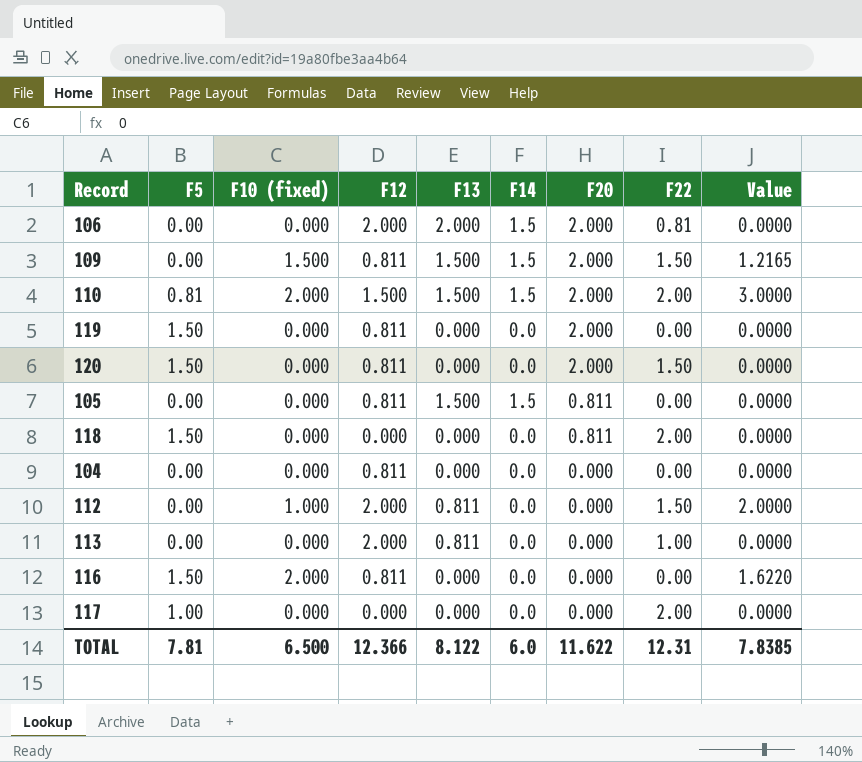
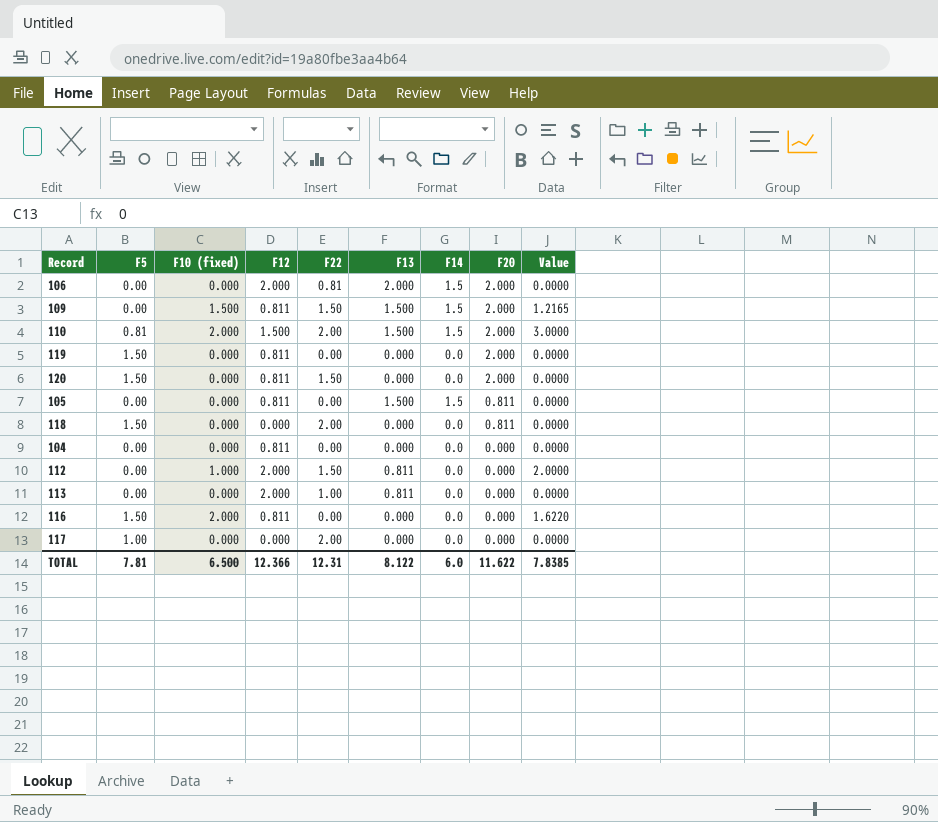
column F22 | position: 8 -> 5

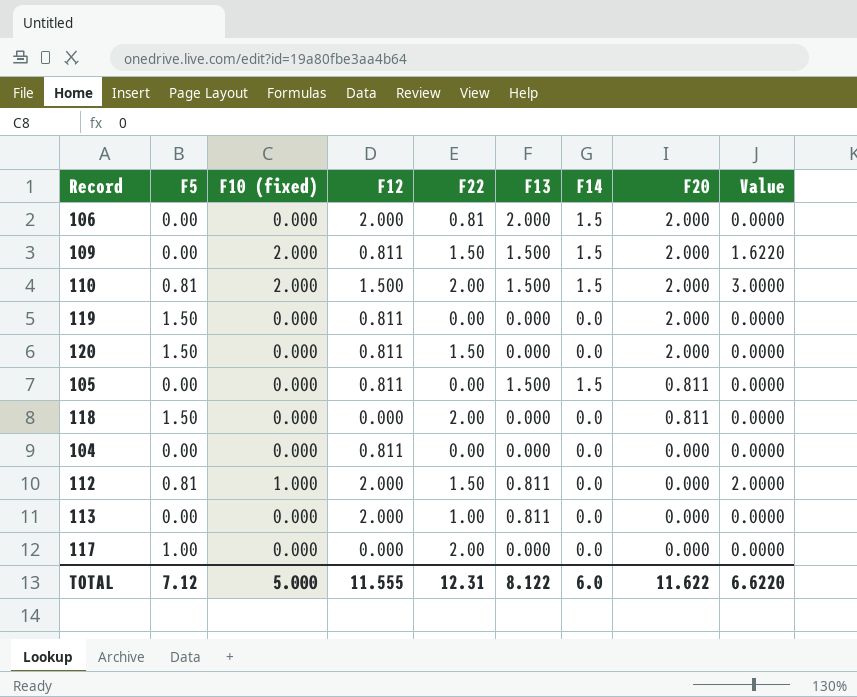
row 116: 1.50 | 2.000 | 0.811 | 0.00 | 0.000 | 0.0 | 0.000 | 1.6220 -> none
109 | F10 (fixed): 1.500 -> 2.000
109 | Value: 1.2165 -> 1.6220
112 | F5: 0.00 -> 0.81
TOTAL | F5: 7.81 -> 7.12
TOTAL | F10 (fixed): 6.500 -> 5.000
TOTAL | F12: 12.366 -> 11.555
TOTAL | Value: 7.8385 -> 6.6220

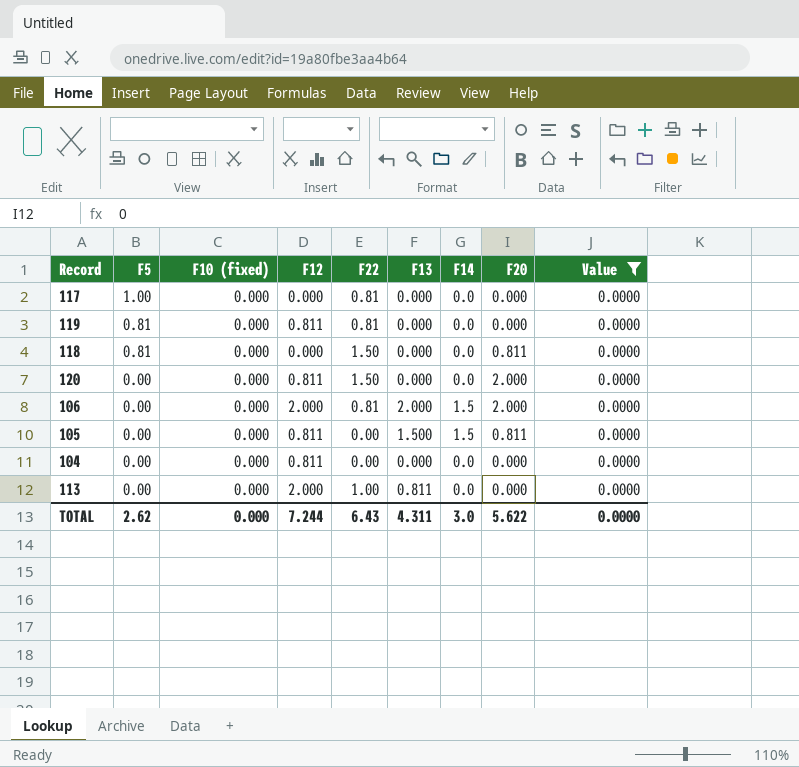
filter: none -> Value = 0.0000
row order: F20 descending -> F5 descending
117 | F22: 2.00 -> 0.81
119 | F5: 1.50 -> 0.81
119 | F22: 0.00 -> 0.81
119 | F20: 2.000 -> 0.000
118 | F5: 1.50 -> 0.81
118 | F22: 2.00 -> 1.50
120 | F5: 1.50 -> 0.00
TOTAL | F5: 7.12 -> 2.62
TOTAL | F10 (fixed): 5.000 -> 0.000
TOTAL | F12: 11.555 -> 7.244
TOTAL | F22: 12.31 -> 6.43
TOTAL | F13: 8.122 -> 4.311
TOTAL | F14: 6.0 -> 3.0
TOTAL | F20: 11.622 -> 5.622
TOTAL | Value: 6.6220 -> 0.0000

